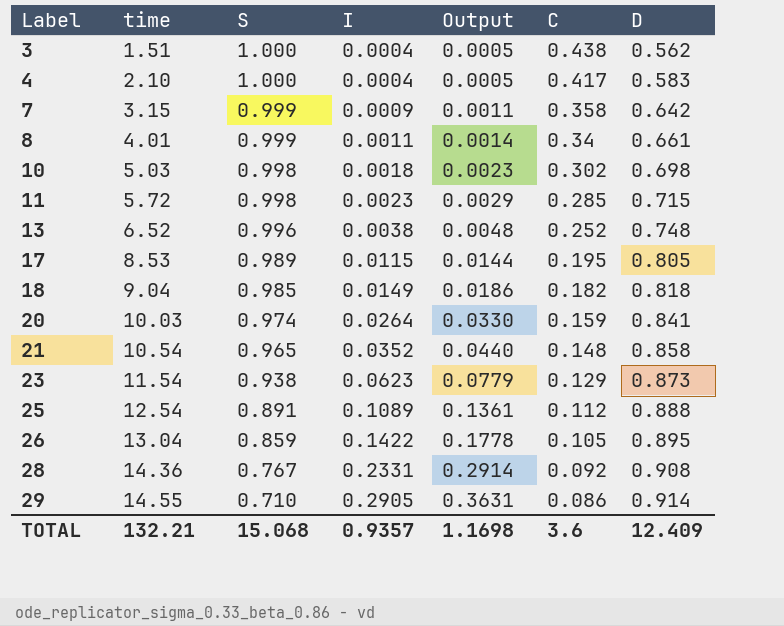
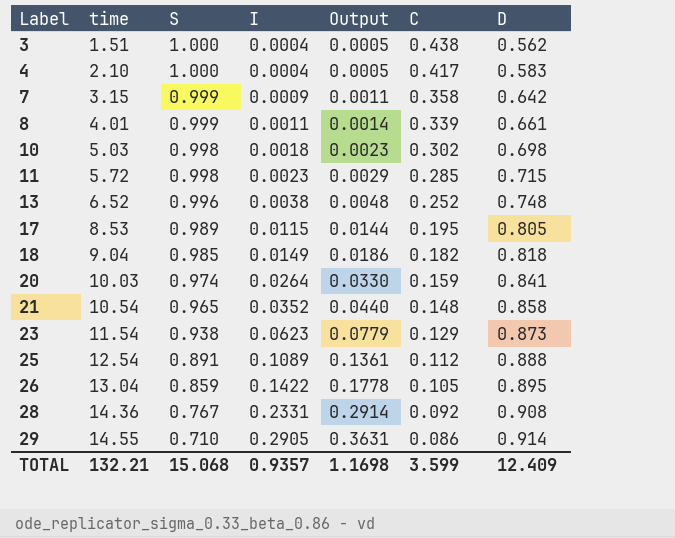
8 | C: 0.34 -> 0.339
TOTAL | C: 3.6 -> 3.599

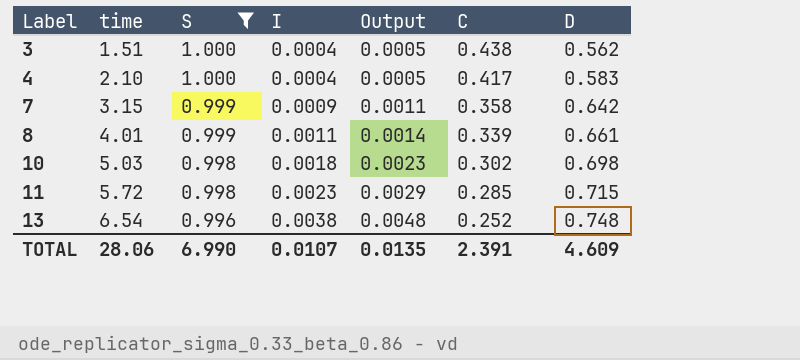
filter: none -> S >= 0.996
13 | time: 6.52 -> 6.54
TOTAL | time: 132.21 -> 28.06
TOTAL | S: 15.068 -> 6.990
TOTAL | I: 0.9357 -> 0.0107
TOTAL | Output: 1.1698 -> 0.0135
TOTAL | C: 3.599 -> 2.391
TOTAL | D: 12.409 -> 4.609

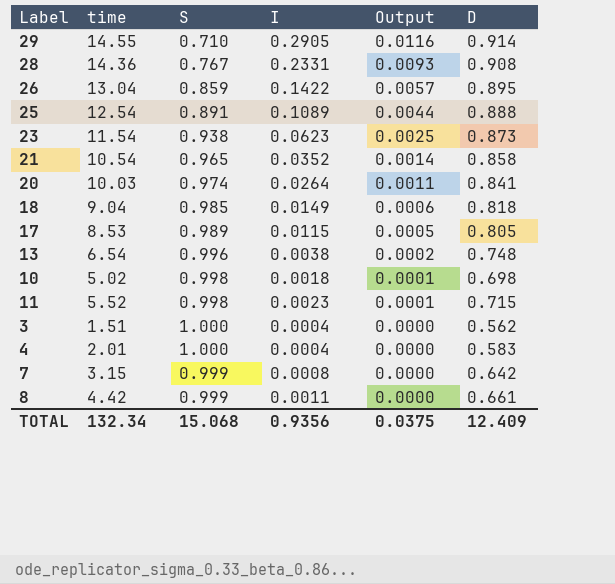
filter: S >= 0.996 -> none
row order: Label ascending -> Output descending
column C | position: 6 -> none
column Output | formula: [I] * 1.25 -> [I] * 0.04
10 | time: 5.03 -> 5.02
11 | time: 5.72 -> 5.52
4 | time: 2.10 -> 2.01
7 | I: 0.0009 -> 0.0008
8 | time: 4.01 -> 4.42
TOTAL | time: 28.06 -> 132.34
TOTAL | S: 6.990 -> 15.068
TOTAL | I: 0.0107 -> 0.9356
TOTAL | Output: 0.0135 -> 0.0375
TOTAL | D: 4.609 -> 12.409

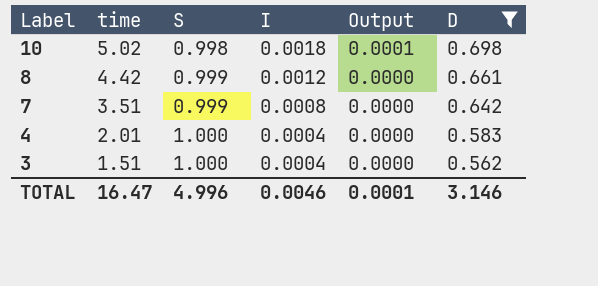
filter: none -> D <= 0.698
row order: Output descending -> Label descending
8 | I: 0.0011 -> 0.0012
7 | time: 3.15 -> 3.51
TOTAL | time: 132.34 -> 16.47
TOTAL | S: 15.068 -> 4.996
TOTAL | I: 0.9356 -> 0.0046
TOTAL | Output: 0.0375 -> 0.0001
TOTAL | D: 12.409 -> 3.146

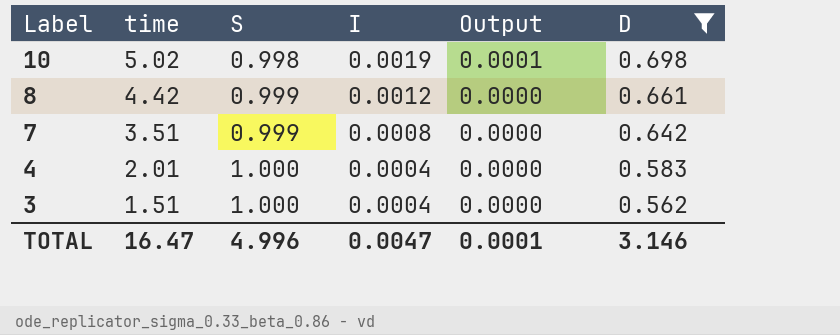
10 | I: 0.0018 -> 0.0019
TOTAL | I: 0.0046 -> 0.0047

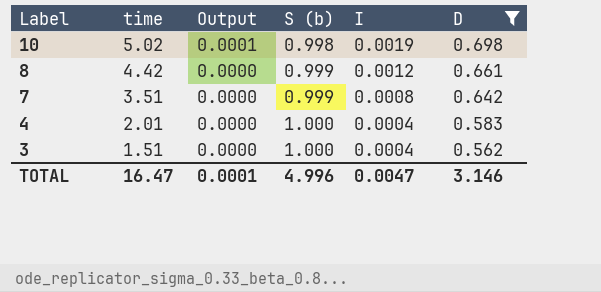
column Output | position: 5 -> 3
column name: S -> S (b)

